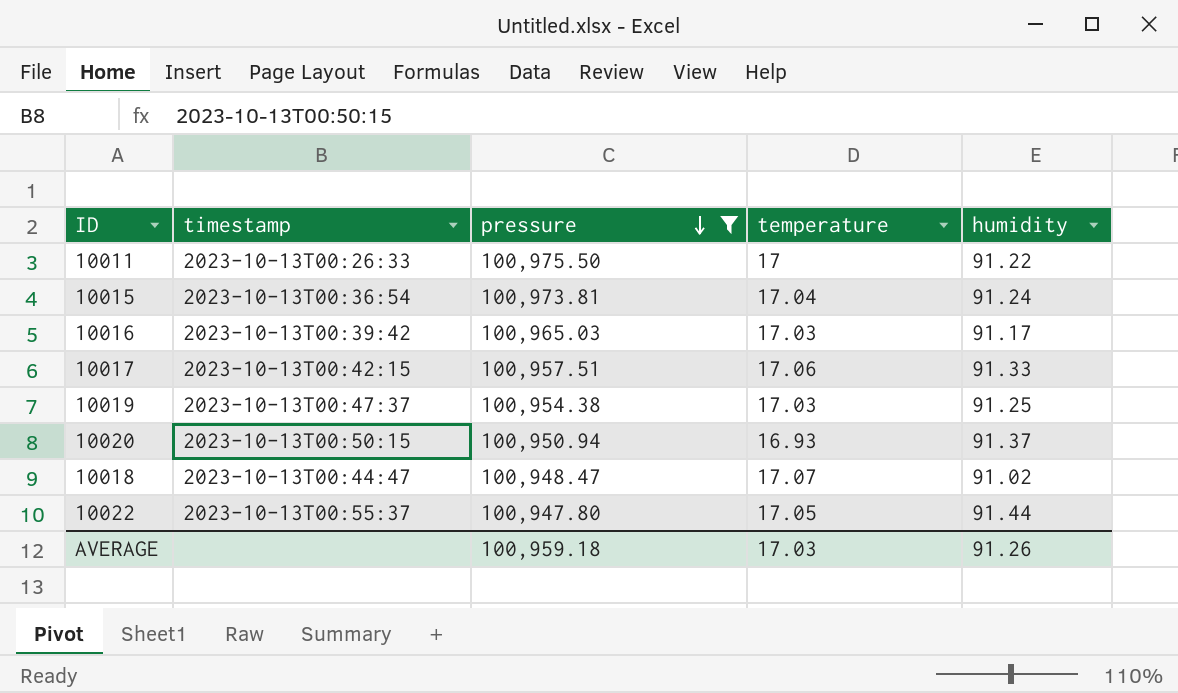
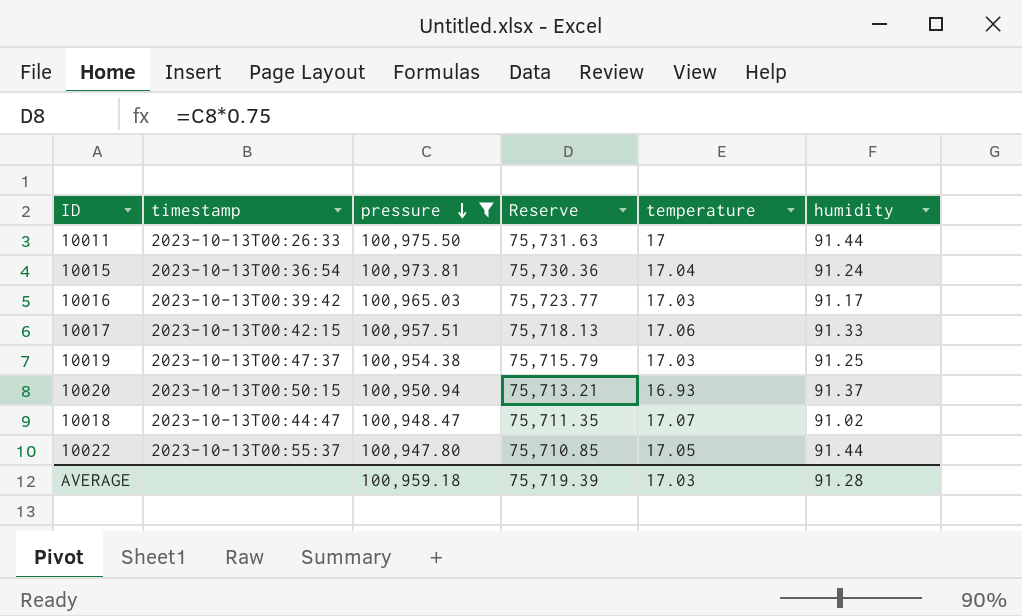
column Reserve | formula: none -> [pressure] * 0.75
10011 | humidity: 91.22 -> 91.44
AVERAGE | humidity: 91.26 -> 91.28

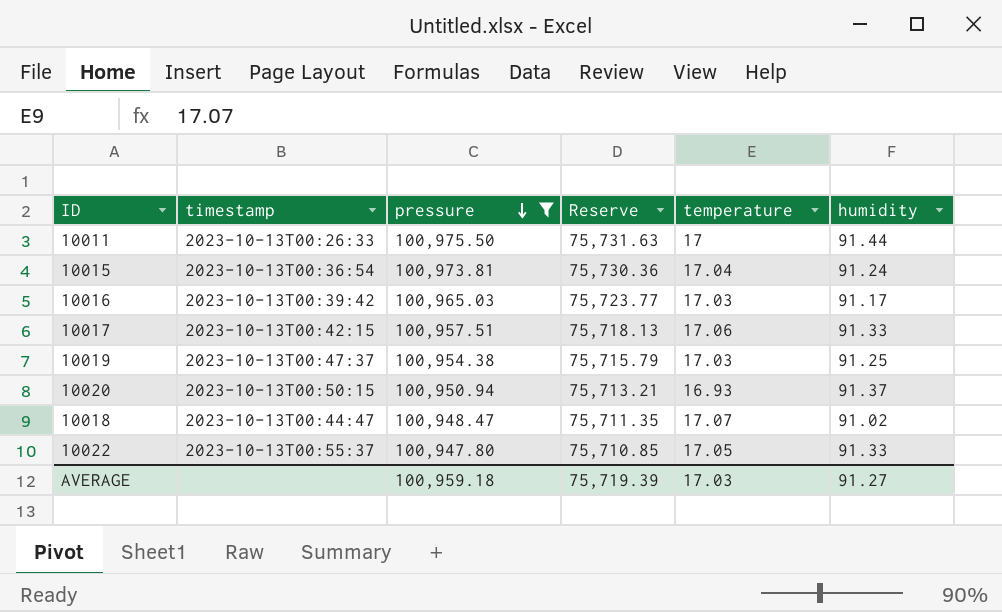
10022 | humidity: 91.44 -> 91.33
AVERAGE | humidity: 91.28 -> 91.27

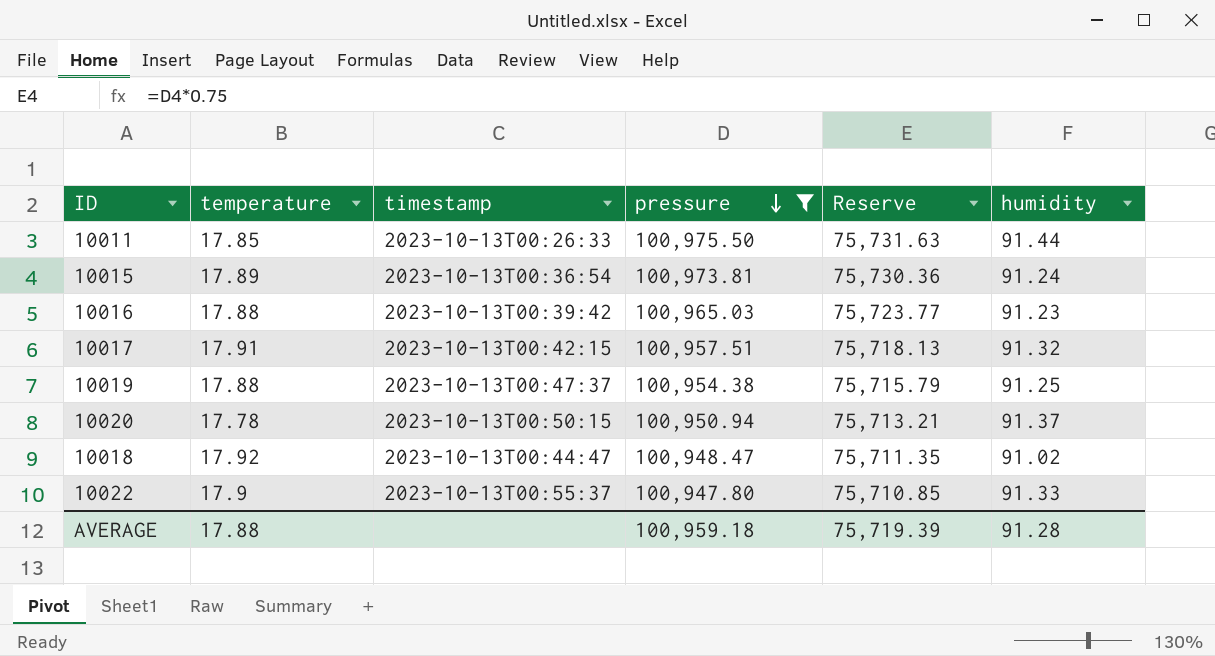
column temperature | position: 5 -> 2
10011 | temperature: 17 -> 17.85
10015 | temperature: 17.04 -> 17.89
10016 | temperature: 17.03 -> 17.88
10016 | humidity: 91.17 -> 91.23
10017 | temperature: 17.06 -> 17.91
10017 | humidity: 91.33 -> 91.32
10019 | temperature: 17.03 -> 17.88
10020 | temperature: 16.93 -> 17.78
10018 | temperature: 17.07 -> 17.92
10022 | temperature: 17.05 -> 17.9
AVERAGE | temperature: 17.03 -> 17.88
AVERAGE | humidity: 91.27 -> 91.28

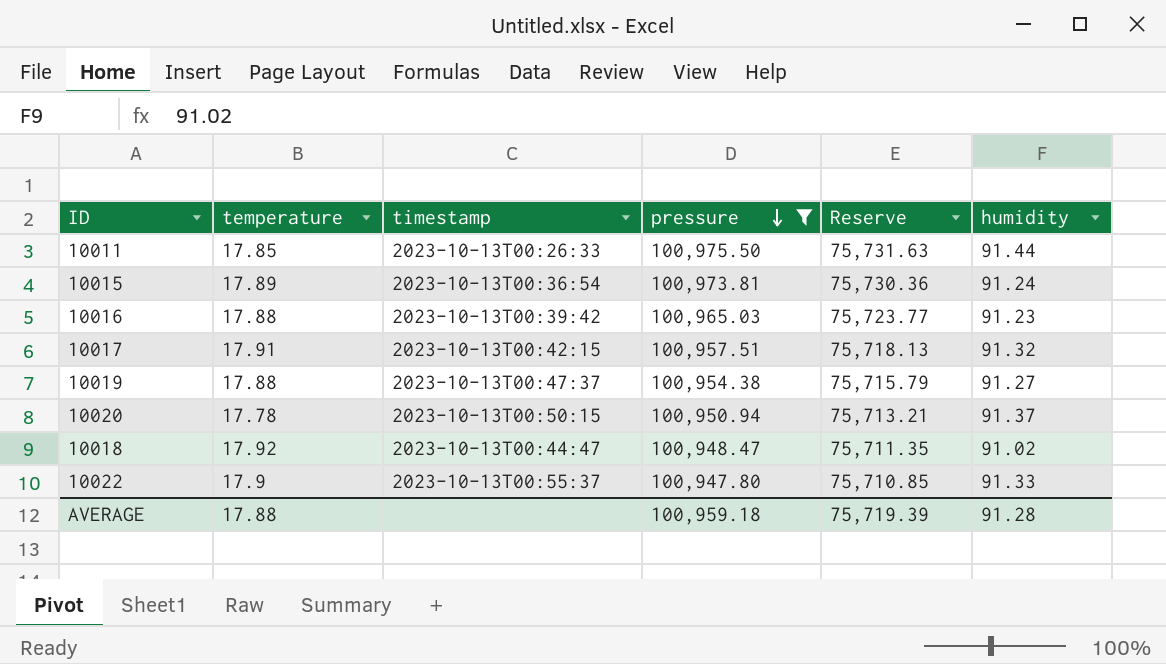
10019 | humidity: 91.25 -> 91.27

